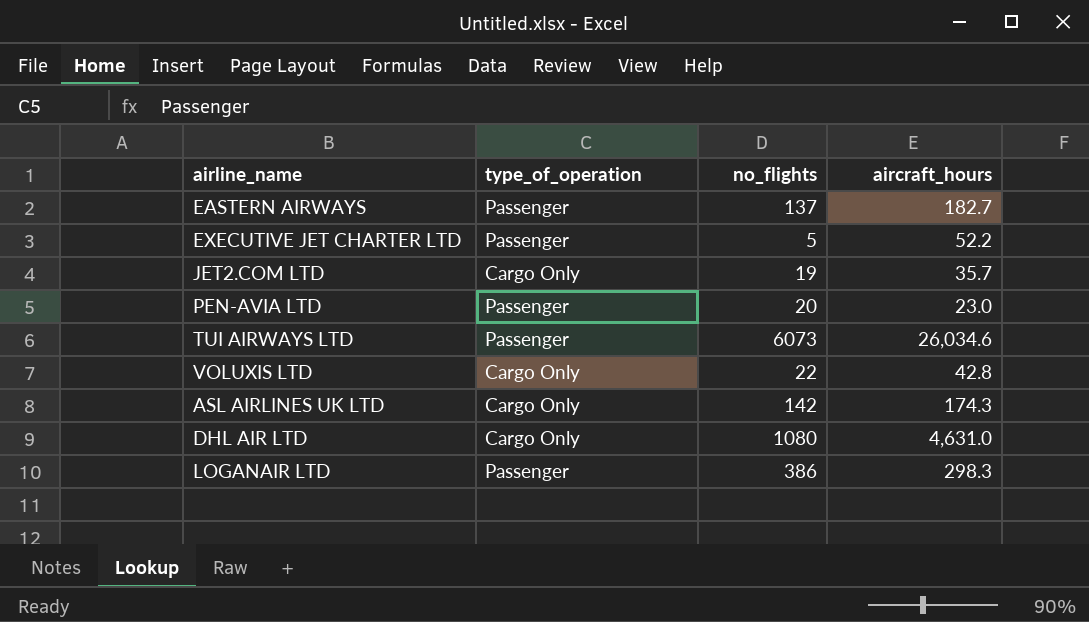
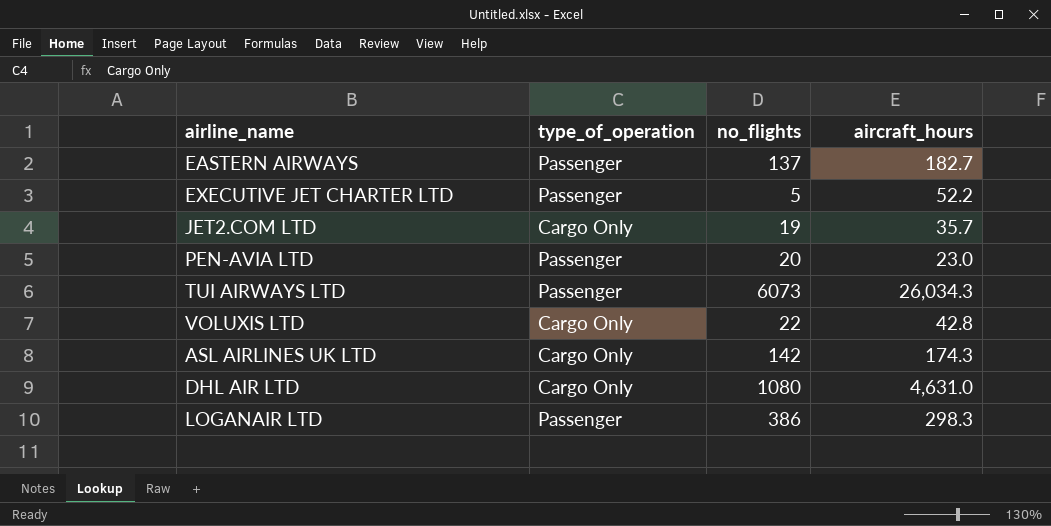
TUI AIRWAYS LTD | aircraft_hours: 26,034.6 -> 26,034.3

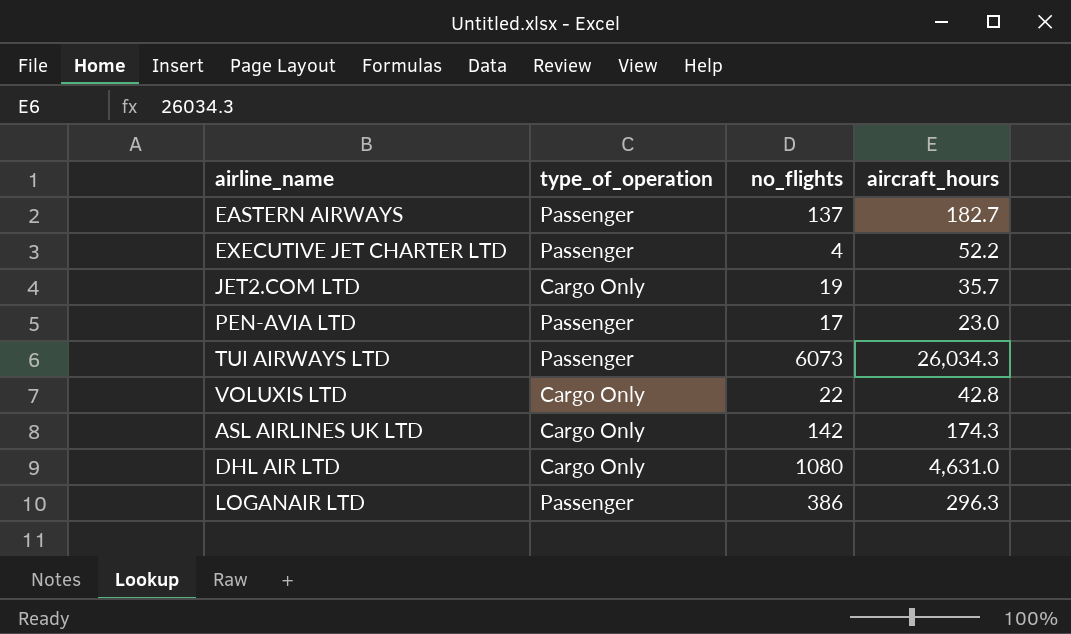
EXECUTIVE JET CHARTER LTD | no_flights: 5 -> 4
PEN-AVIA LTD | no_flights: 20 -> 17
LOGANAIR LTD | aircraft_hours: 298.3 -> 296.3

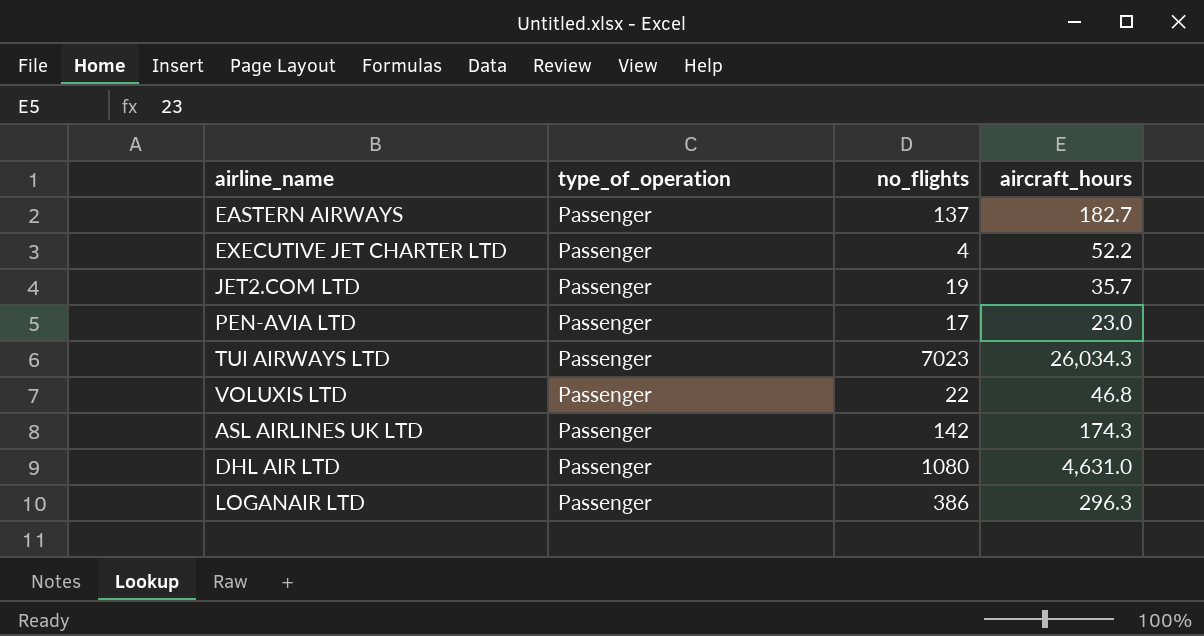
JET2.COM LTD | type_of_operation: Cargo Only -> Passenger
TUI AIRWAYS LTD | no_flights: 6073 -> 7023
VOLUXIS LTD | type_of_operation: Cargo Only -> Passenger
VOLUXIS LTD | aircraft_hours: 42.8 -> 46.8
ASL AIRLINES UK LTD | type_of_operation: Cargo Only -> Passenger
DHL AIR LTD | type_of_operation: Cargo Only -> Passenger

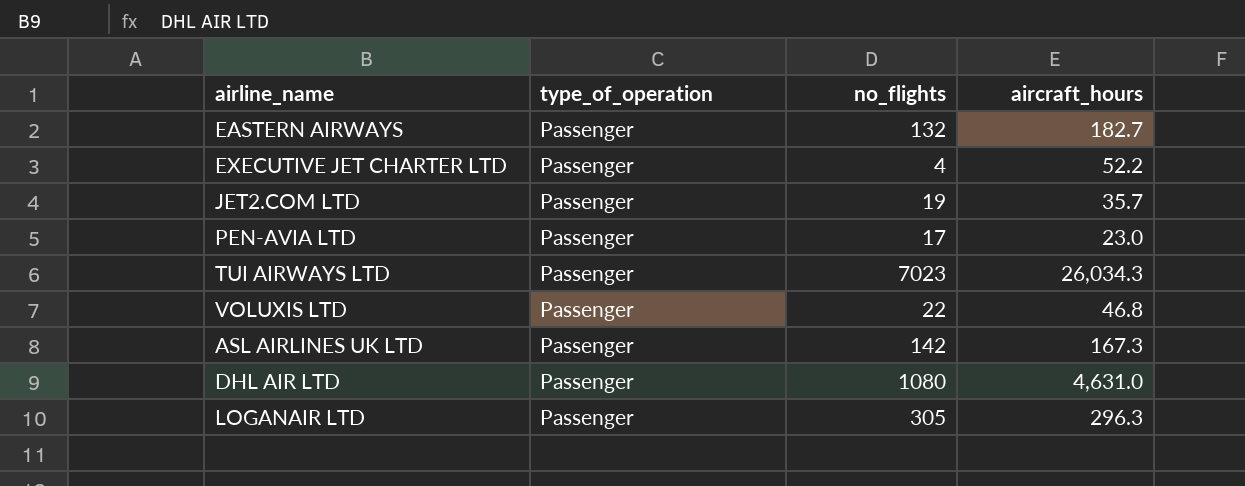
EASTERN AIRWAYS | no_flights: 137 -> 132
ASL AIRLINES UK LTD | aircraft_hours: 174.3 -> 167.3
LOGANAIR LTD | no_flights: 386 -> 305

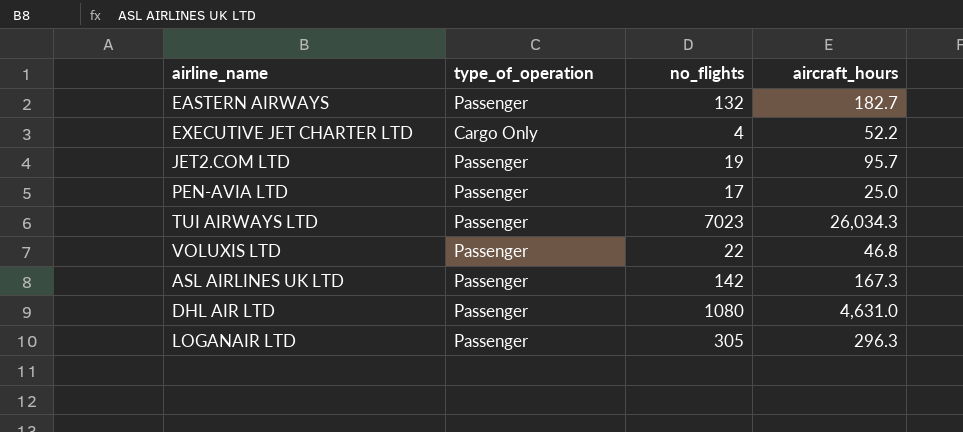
EXECUTIVE JET CHARTER LTD | type_of_operation: Passenger -> Cargo Only
JET2.COM LTD | aircraft_hours: 35.7 -> 95.7
PEN-AVIA LTD | aircraft_hours: 23.0 -> 25.0

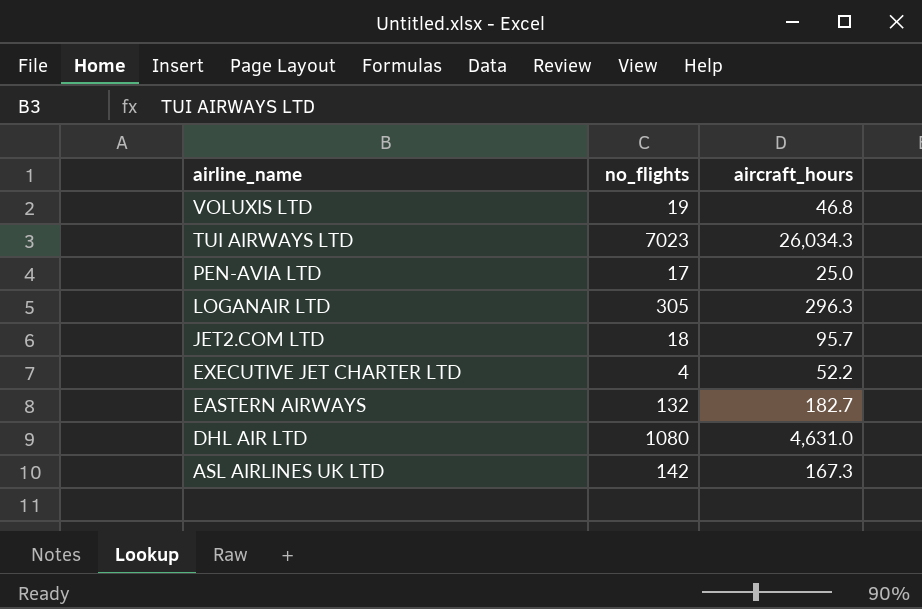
row order: none -> airline_name descending
column type_of_operation | position: 2 -> none
VOLUXIS LTD | no_flights: 22 -> 19
JET2.COM LTD | no_flights: 19 -> 18

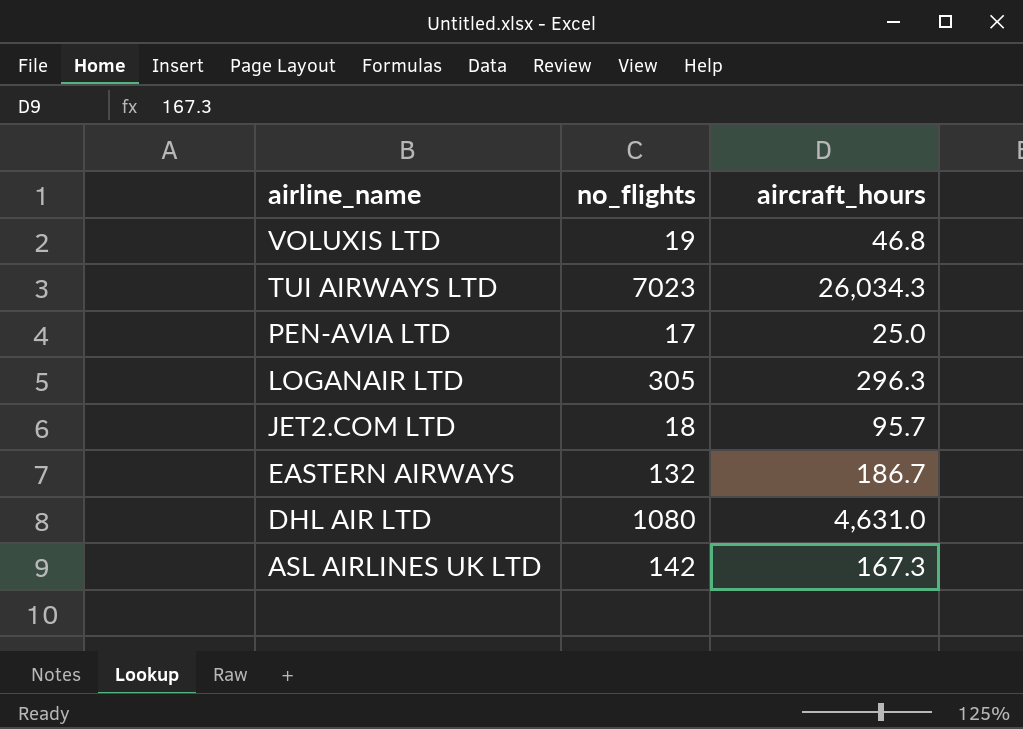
row EXECUTIVE JET CHARTER LTD: 4 | 52.2 -> none
EASTERN AIRWAYS | aircraft_hours: 182.7 -> 186.7

